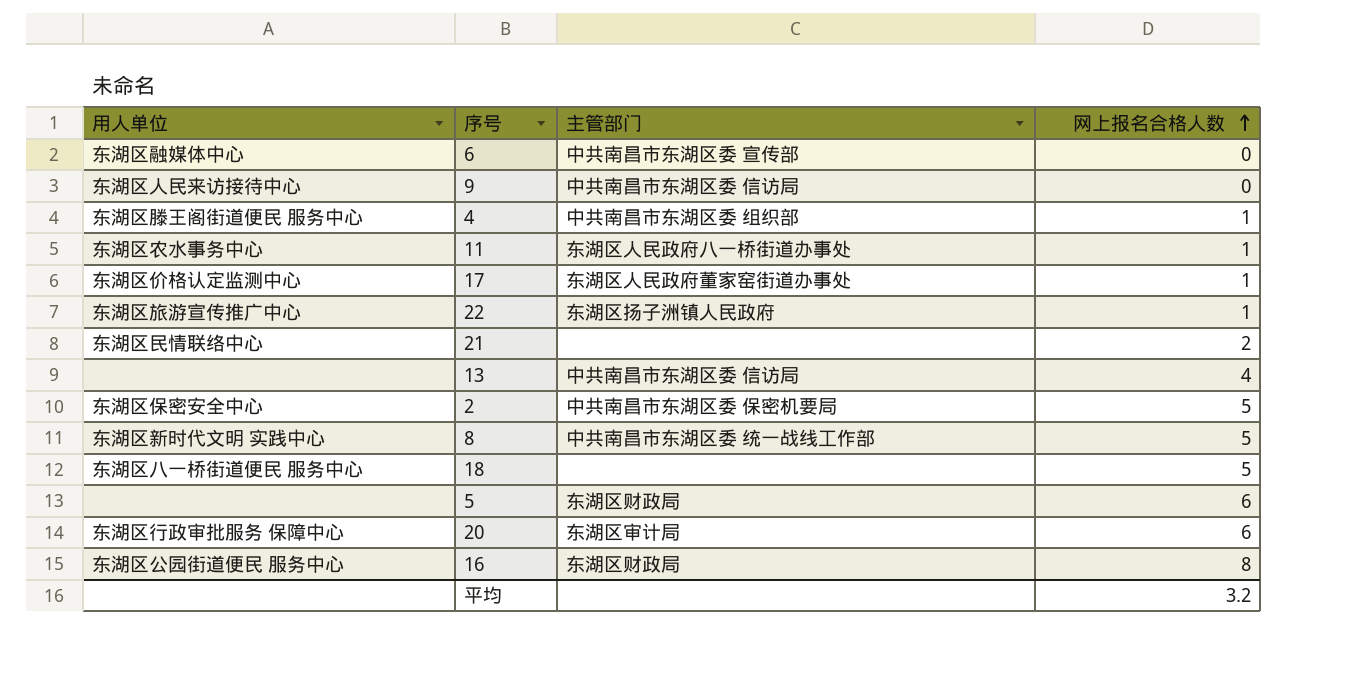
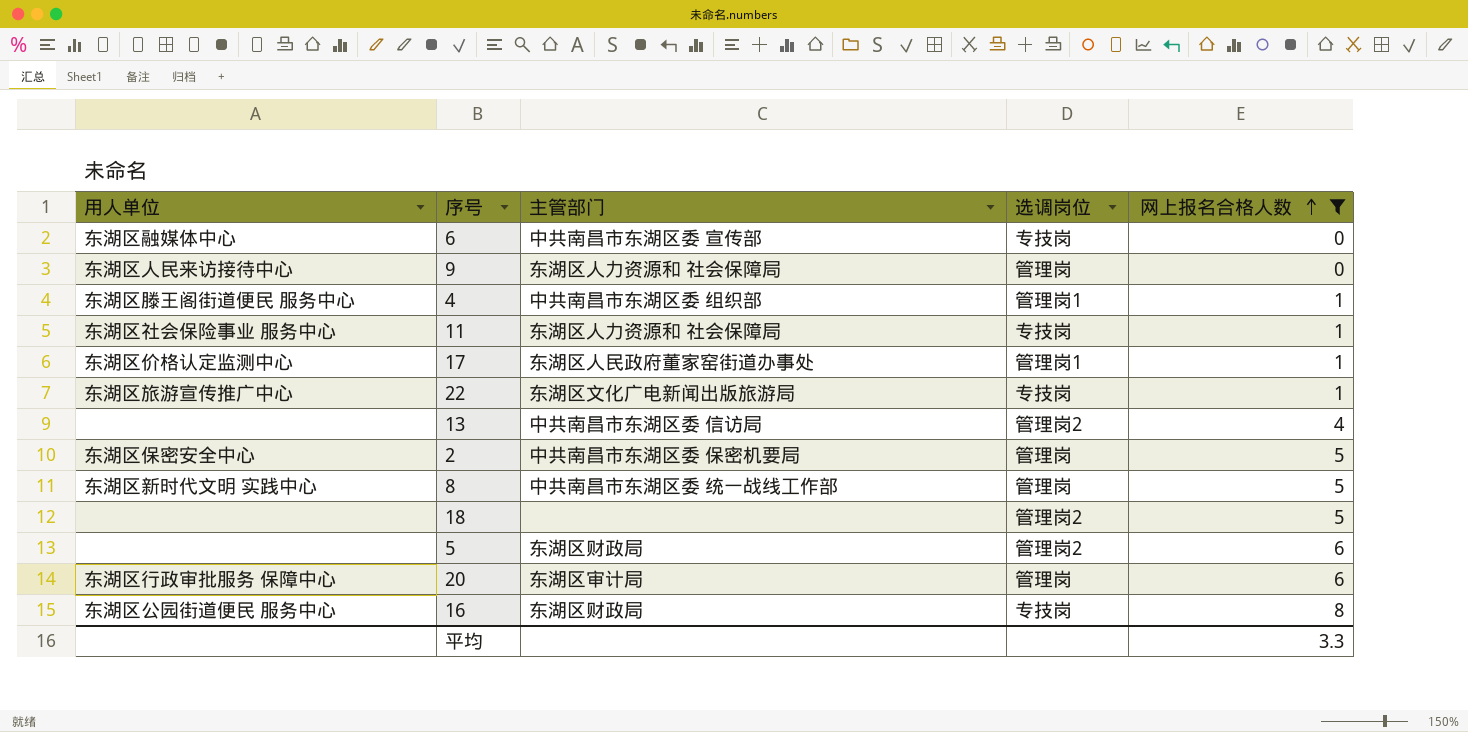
filter: none -> 网上报名合格人数 != 2
column 选调岗位 | position: none -> 4
9 | 主管部门: 中共南昌市东湖区委 信访局 -> 东湖区人力资源和 社会保障局
11 | 用人单位: 东湖区农水事务中心 -> 东湖区社会保险事业 服务中心
11 | 主管部门: 东湖区人民政府八一桥街道办事处 -> 东湖区人力资源和 社会保障局
22 | 主管部门: 东湖区扬子洲镇人民政府 -> 东湖区文化广电新闻出版旅游局
18 | 用人单位: 东湖区八一桥街道便民 服务中心 -> none
平均 | 网上报名合格人数: 3.2 -> 3.3

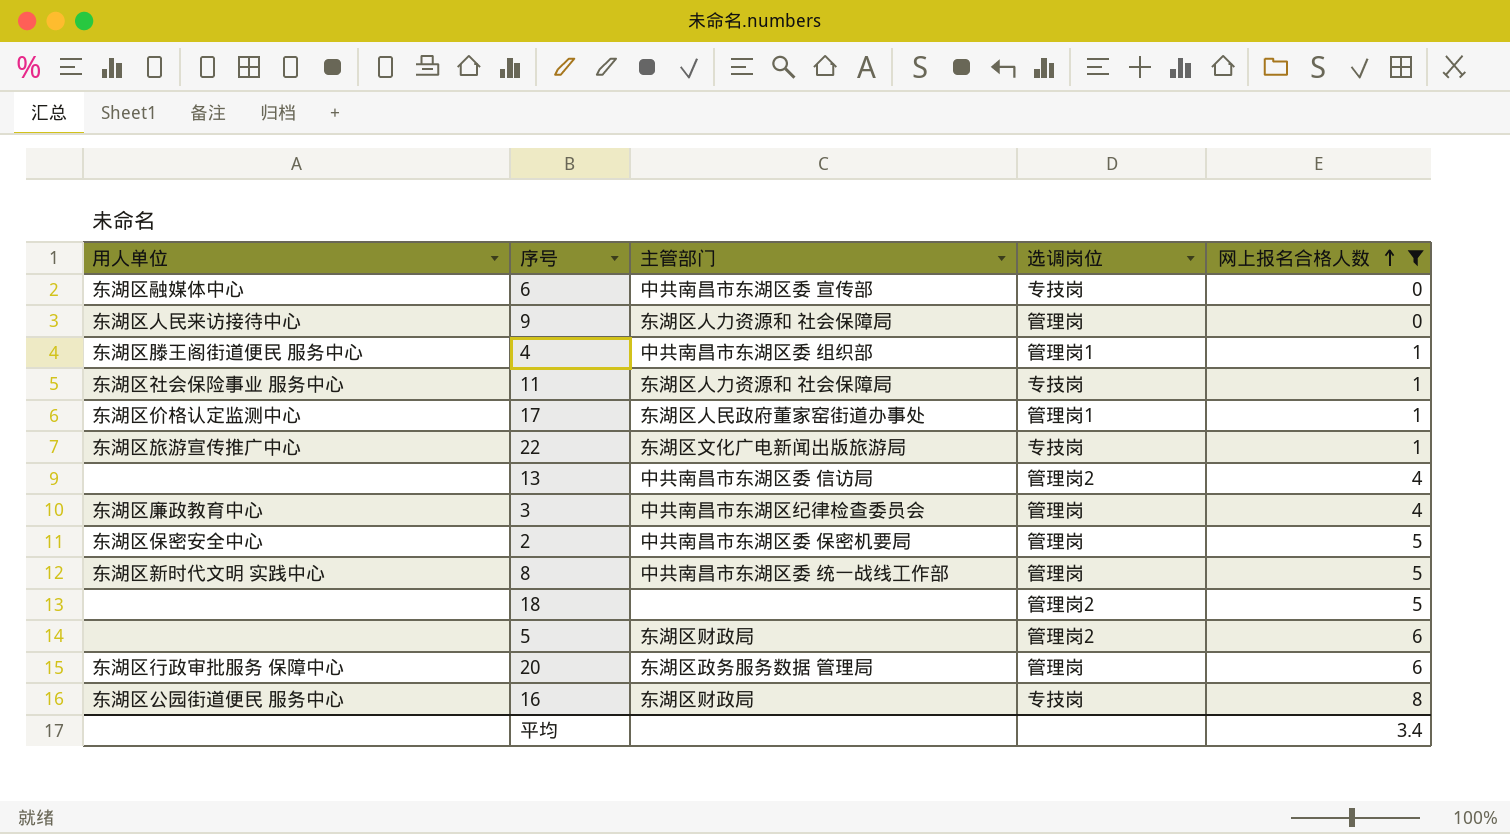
row 3: none -> 东湖区廉政教育中心 | 中共南昌市东湖区纪律检查委员会 | 管理岗 | 4
20 | 主管部门: 东湖区审计局 -> 东湖区政务服务数据 管理局
平均 | 网上报名合格人数: 3.3 -> 3.4

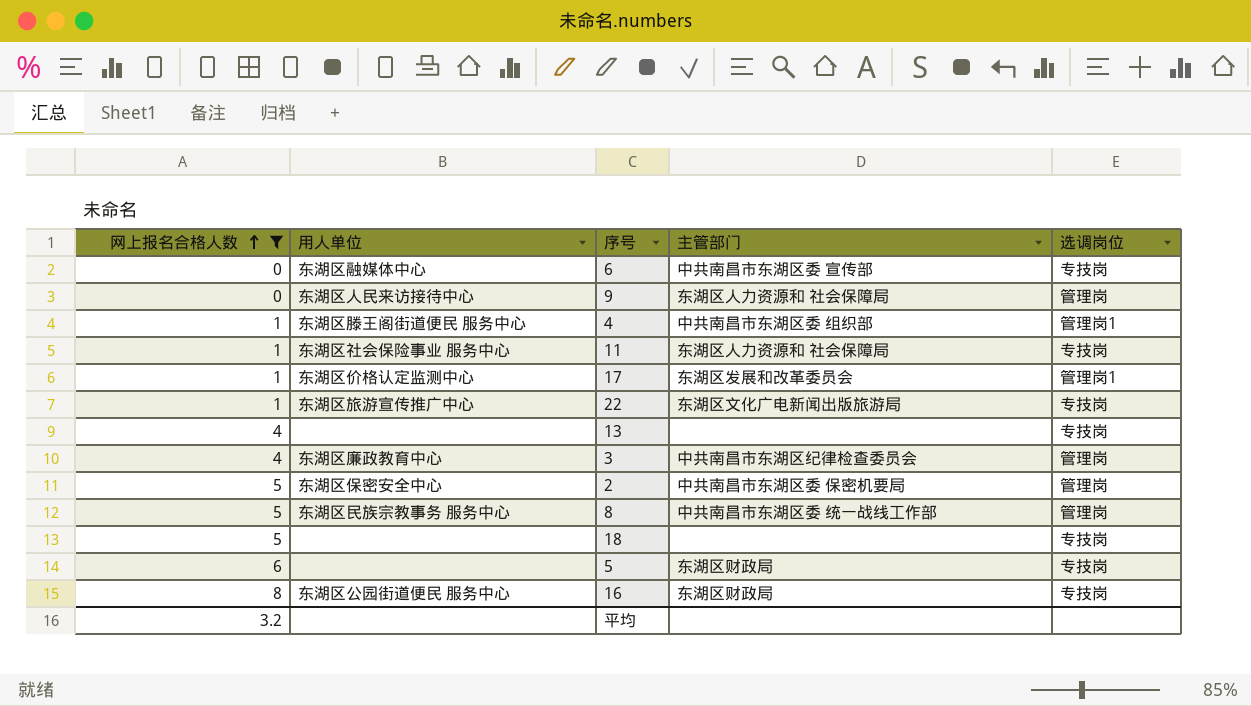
column 网上报名合格人数 | position: 5 -> 1
row 20: 东湖区行政审批服务 保障中心 | 东湖区政务服务数据 管理局 | 管理岗 | 6 -> none
17 | 主管部门: 东湖区人民政府董家窑街道办事处 -> 东湖区发展和改革委员会
13 | 主管部门: 中共南昌市东湖区委 信访局 -> none
13 | 选调岗位: 管理岗2 -> 专技岗
8 | 用人单位: 东湖区新时代文明 实践中心 -> 东湖区民族宗教事务 服务中心
18 | 选调岗位: 管理岗2 -> 专技岗
5 | 选调岗位: 管理岗2 -> 专技岗
平均 | 网上报名合格人数: 3.4 -> 3.2

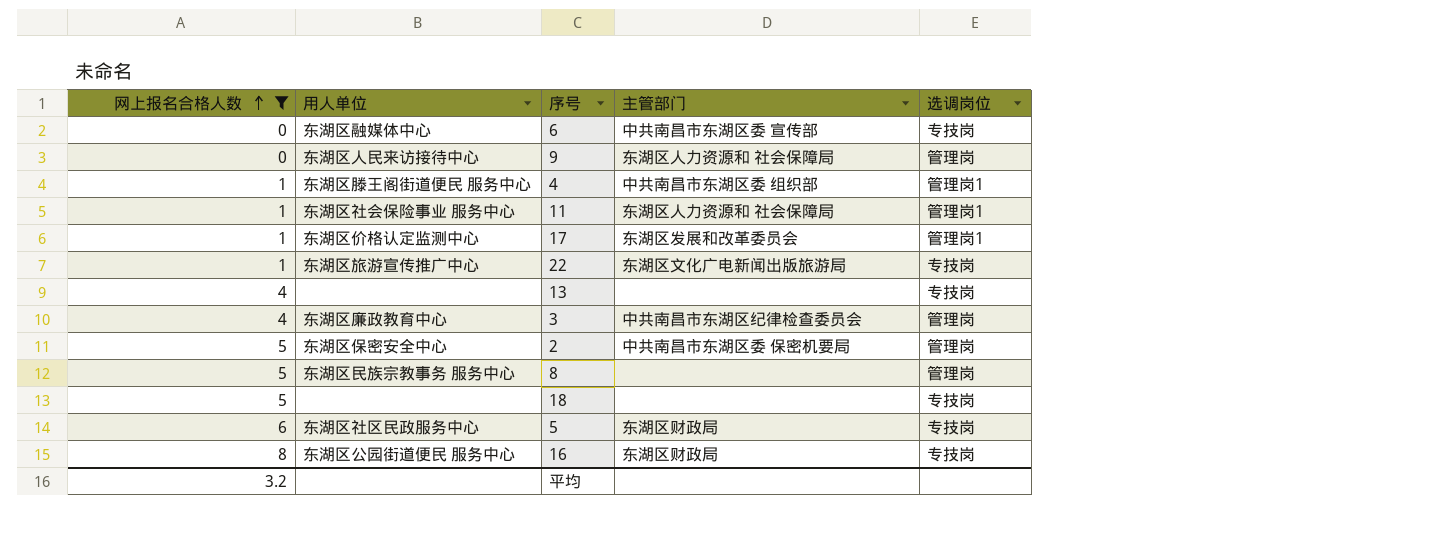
11 | 选调岗位: 专技岗 -> 管理岗1
8 | 主管部门: 中共南昌市东湖区委 统一战线工作部 -> none
5 | 用人单位: none -> 东湖区社区民政服务中心

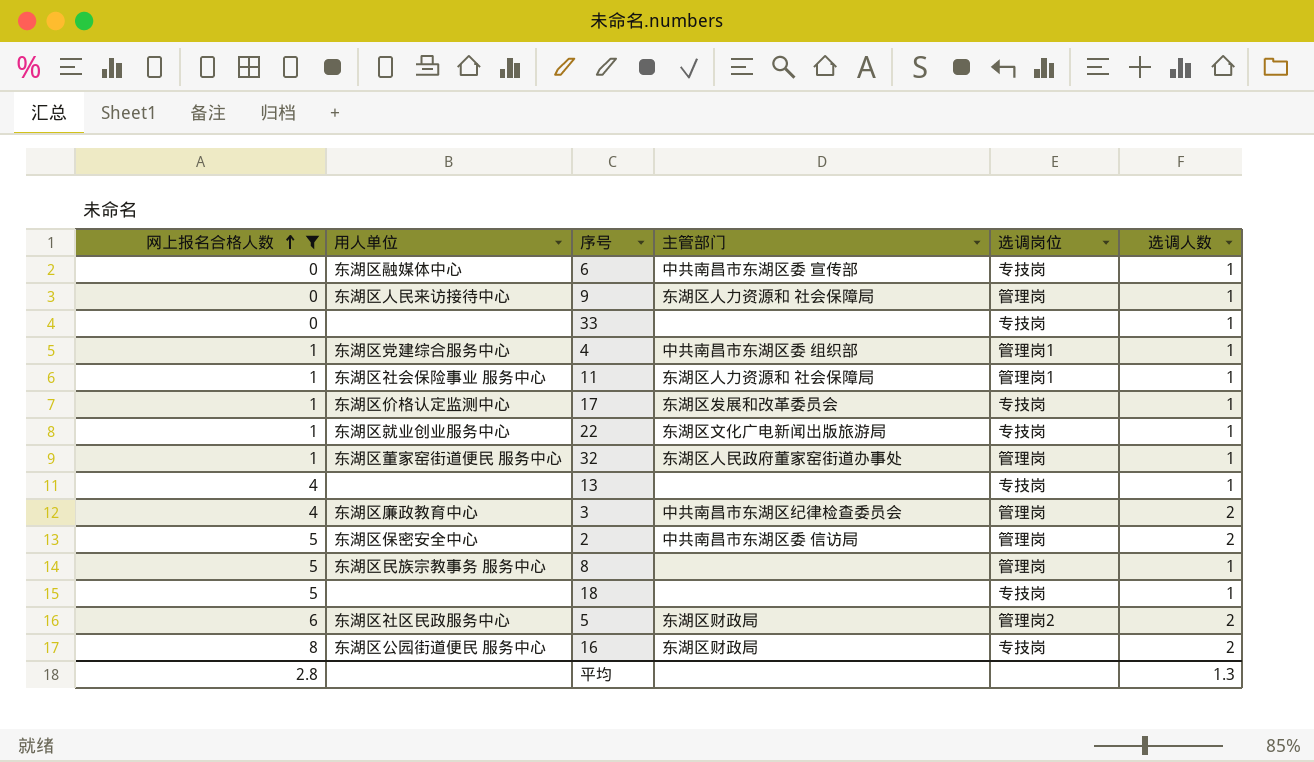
column 选调人数 | position: none -> 6
row 33: none -> 0 | none | none | 专技岗 | 1
4 | 用人单位: 东湖区滕王阁街道便民 服务中心 -> 东湖区党建综合服务中心
17 | 选调岗位: 管理岗1 -> 专技岗
22 | 用人单位: 东湖区旅游宣传推广中心 -> 东湖区就业创业服务中心
row 32: none -> 1 | 东湖区董家窑街道便民 服务中心 | 东湖区人民政府董家窑街道办事处 | 管理岗 | 1
2 | 主管部门: 中共南昌市东湖区委 保密机要局 -> 中共南昌市东湖区委 信访局
5 | 选调岗位: 专技岗 -> 管理岗2
平均 | 网上报名合格人数: 3.2 -> 2.8

